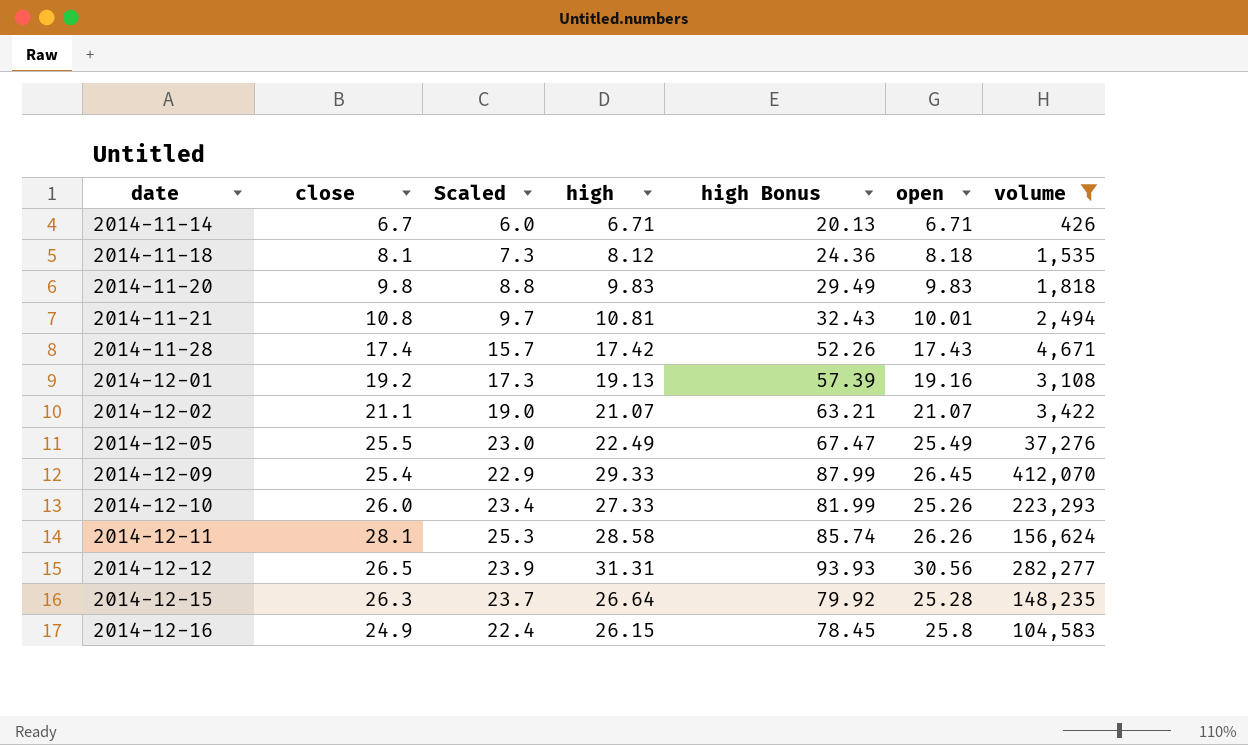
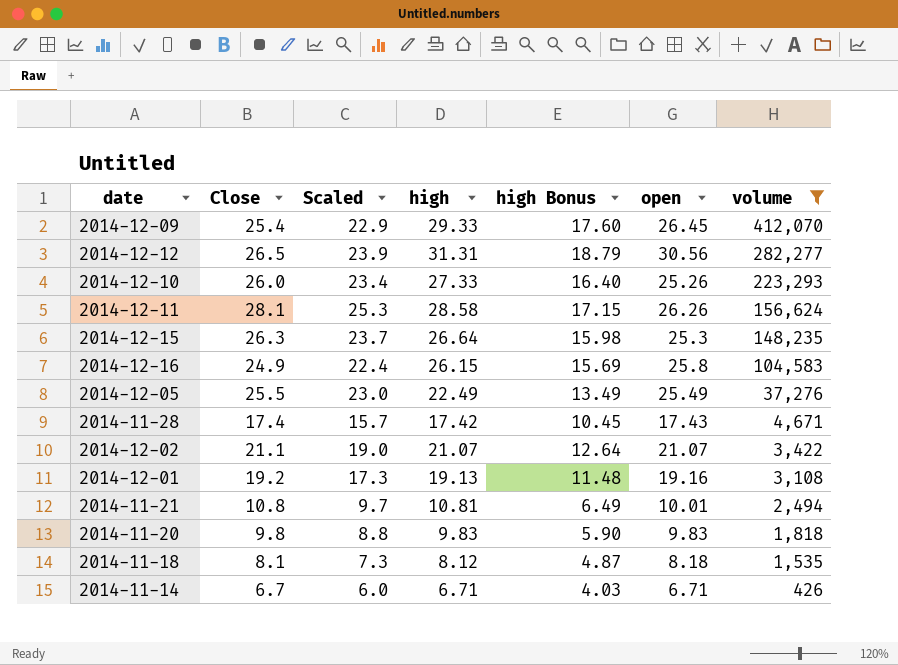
row order: date ascending -> volume descending
column name: close -> Close
column high Bonus | formula: [high] * 3 -> [high] * 0.6
2014-12-15 | open: 25.28 -> 25.3

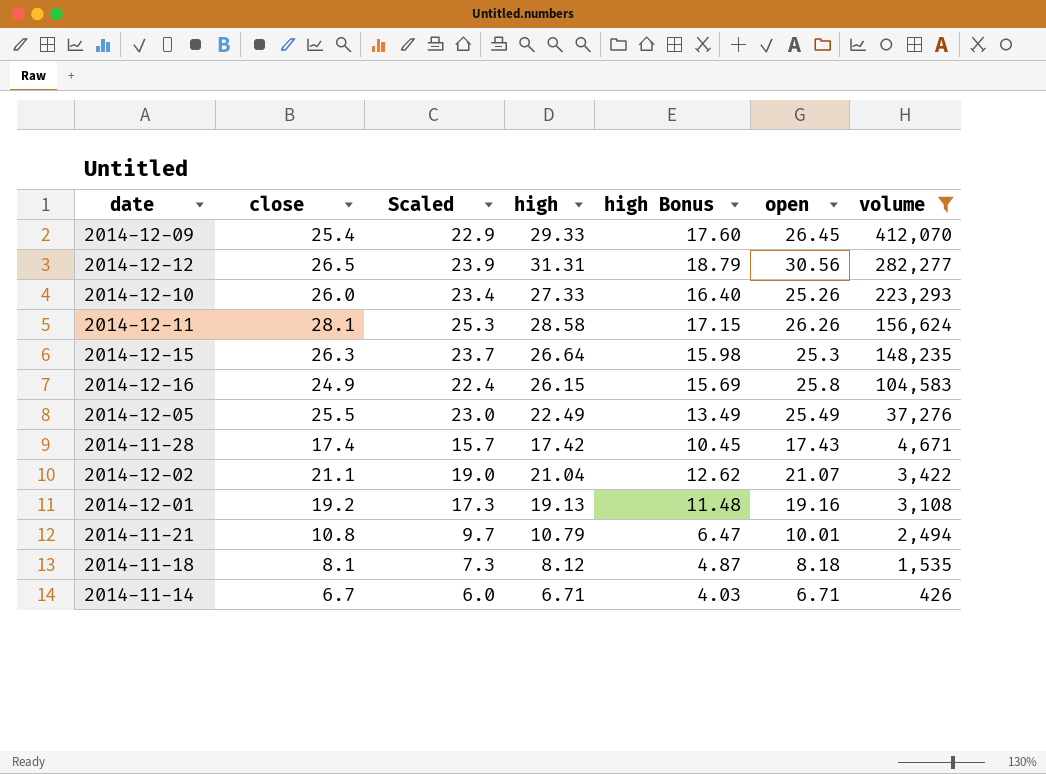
column name: Close -> close
row 2014-11-20: 9.8 | 8.8 | 9.83 | 5.90 | 9.83 | 1,818 -> none
2014-12-02 | high: 21.07 -> 21.04
2014-12-02 | high Bonus: 12.64 -> 12.62
2014-11-21 | high: 10.81 -> 10.79
2014-11-21 | high Bonus: 6.49 -> 6.47

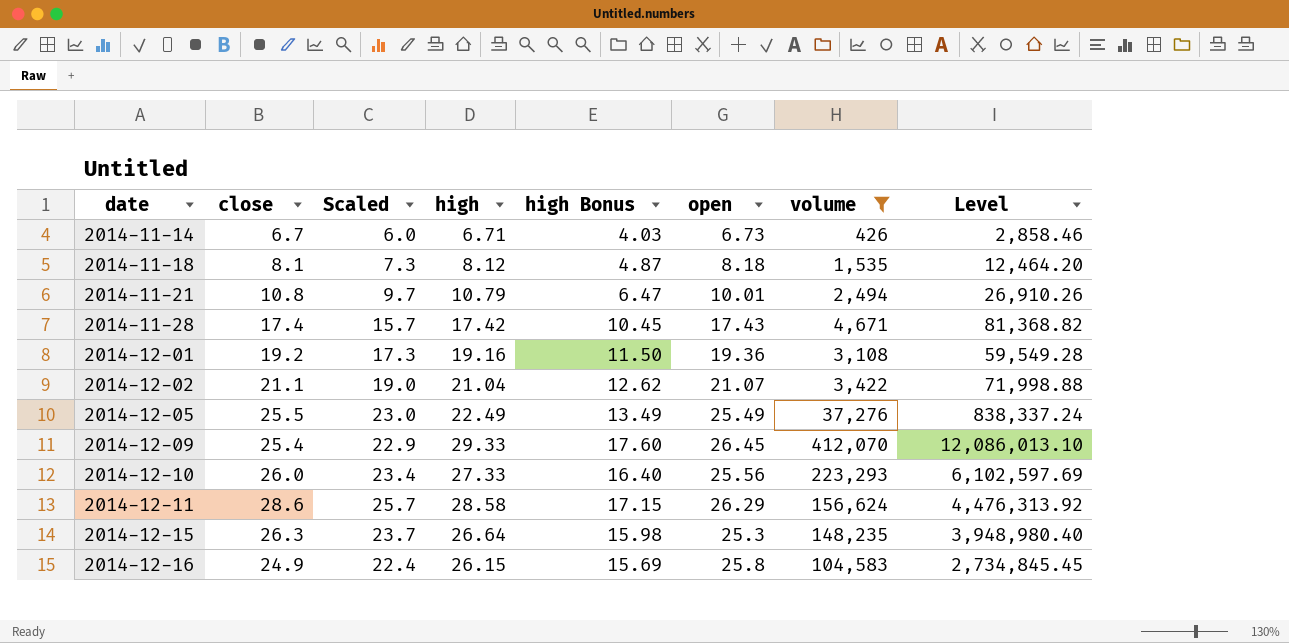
row order: volume descending -> date ascending
column Level | formula: none -> [high] * [volume]
row 2014-12-12: 26.5 | 23.9 | 31.31 | 18.79 | 30.56 | 282,277 -> none
2014-11-14 | open: 6.71 -> 6.73
2014-12-01 | high: 19.13 -> 19.16
2014-12-01 | high Bonus: 11.48 -> 11.50
2014-12-01 | open: 19.16 -> 19.36
2014-12-10 | open: 25.26 -> 25.56
2014-12-11 | close: 28.1 -> 28.6
2014-12-11 | Scaled: 25.3 -> 25.7
2014-12-11 | open: 26.26 -> 26.29

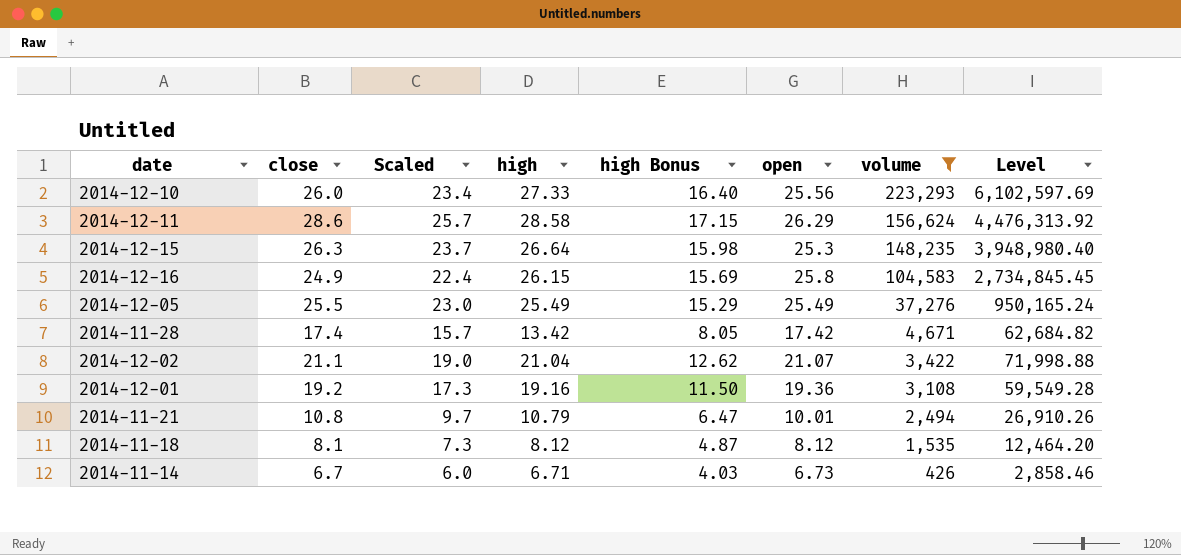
row order: date ascending -> volume descending
row 2014-12-09: 25.4 | 22.9 | 29.33 | 17.60 | 26.45 | 412,070 | 12,086,013.10 -> none
2014-12-05 | high: 22.49 -> 25.49
2014-12-05 | high Bonus: 13.49 -> 15.29
2014-12-05 | Level: 838,337.24 -> 950,165.24
2014-11-28 | high: 17.42 -> 13.42
2014-11-28 | high Bonus: 10.45 -> 8.05
2014-11-28 | open: 17.43 -> 17.42
2014-11-28 | Level: 81,368.82 -> 62,684.82
2014-11-18 | open: 8.18 -> 8.12

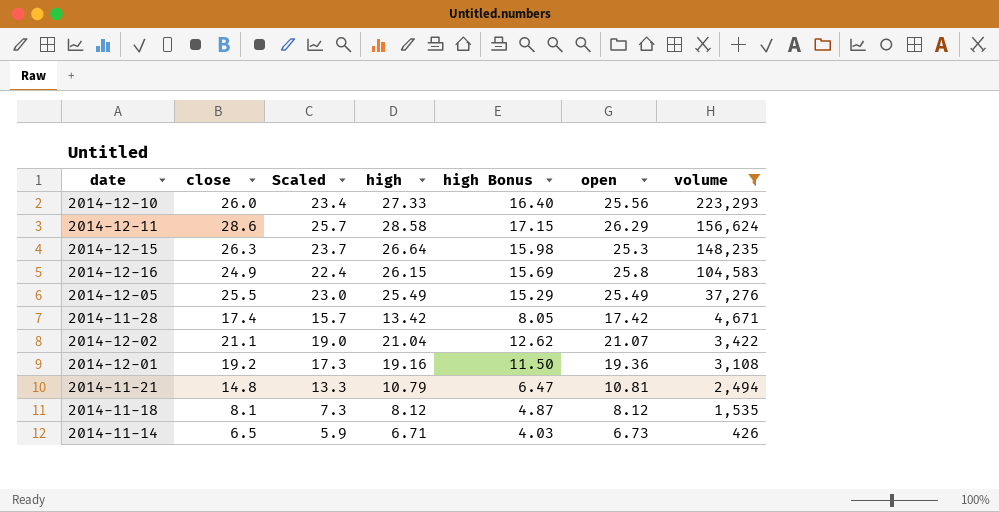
column Level | formula: [high] * [volume] -> none
2014-11-21 | close: 10.8 -> 14.8
2014-11-21 | Scaled: 9.7 -> 13.3
2014-11-21 | open: 10.01 -> 10.81
2014-11-14 | close: 6.7 -> 6.5
2014-11-14 | Scaled: 6.0 -> 5.9

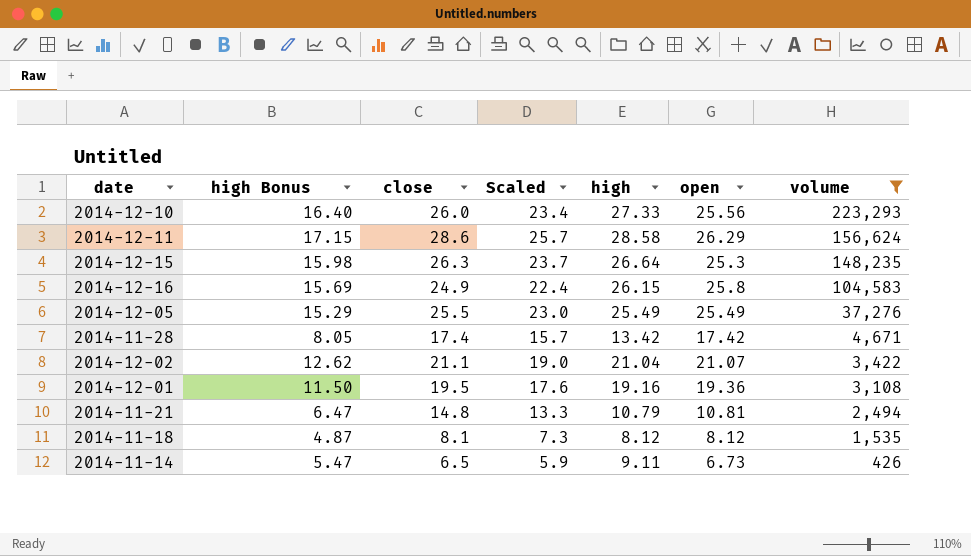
column high Bonus | position: 5 -> 2
2014-12-01 | close: 19.2 -> 19.5
2014-12-01 | Scaled: 17.3 -> 17.6
2014-11-14 | high Bonus: 4.03 -> 5.47
2014-11-14 | high: 6.71 -> 9.11

